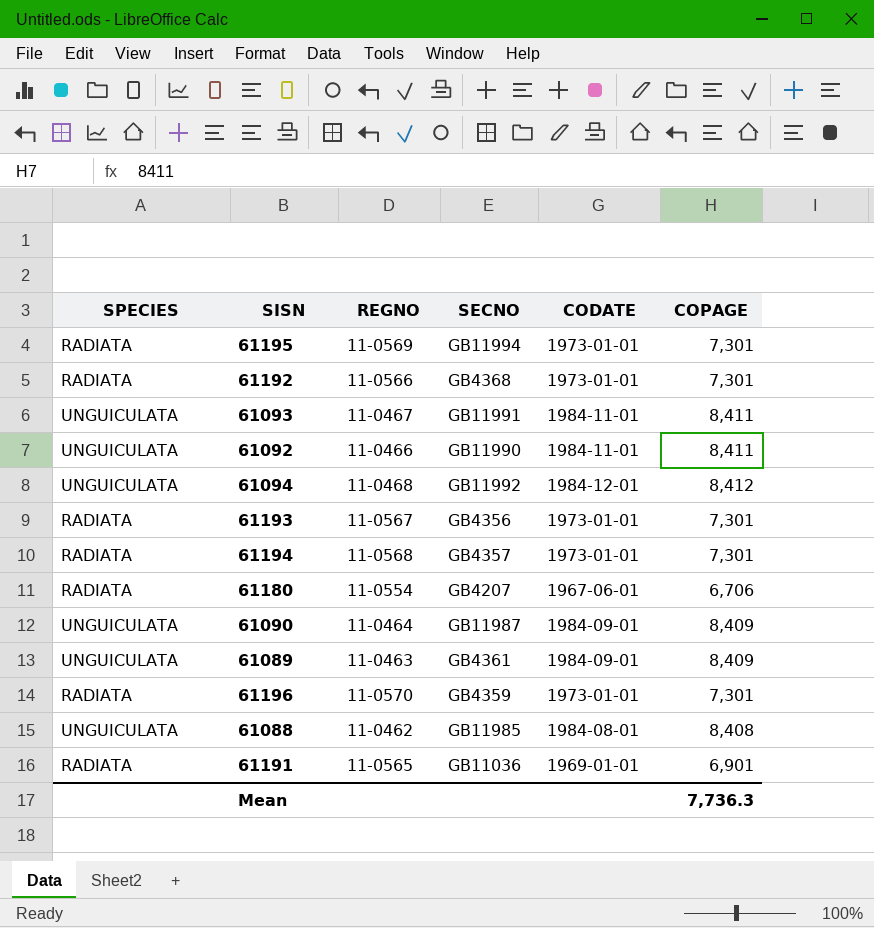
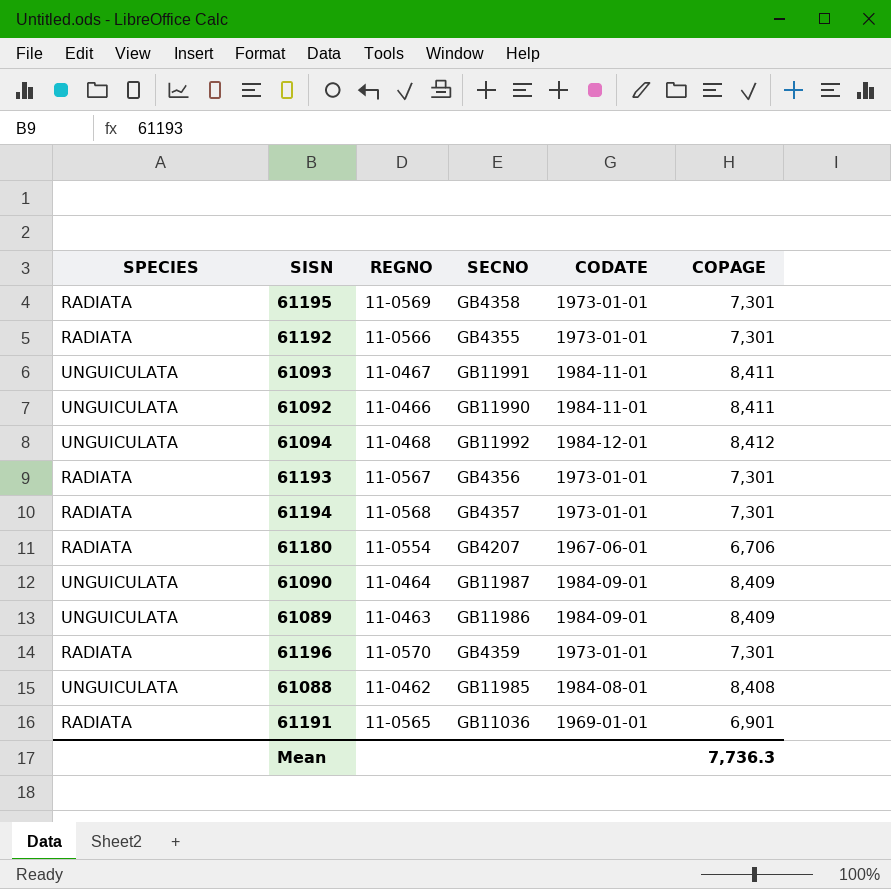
61195 | SECNO: GB11994 -> GB4358
61192 | SECNO: GB4368 -> GB4355
61089 | SECNO: GB4361 -> GB11986

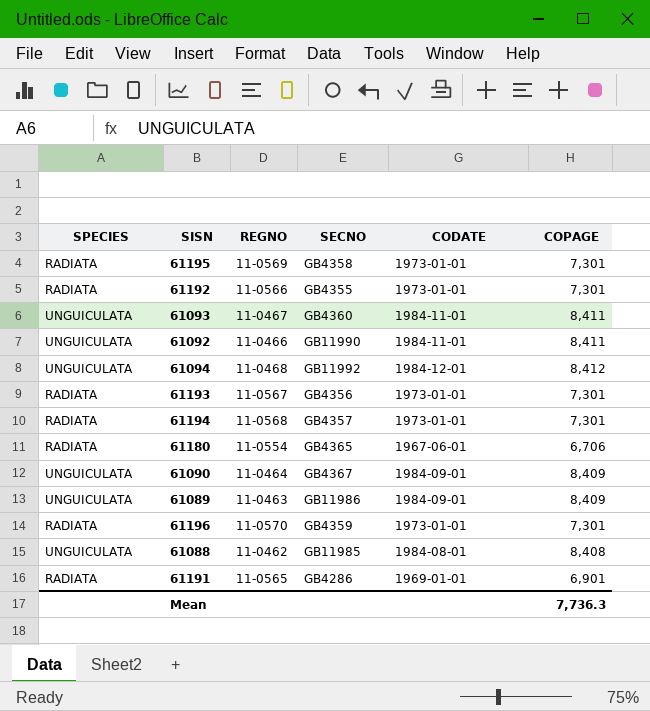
61093 | SECNO: GB11991 -> GB4360
61180 | SECNO: GB4207 -> GB4365
61090 | SECNO: GB11987 -> GB4367
61191 | SECNO: GB11036 -> GB4286

